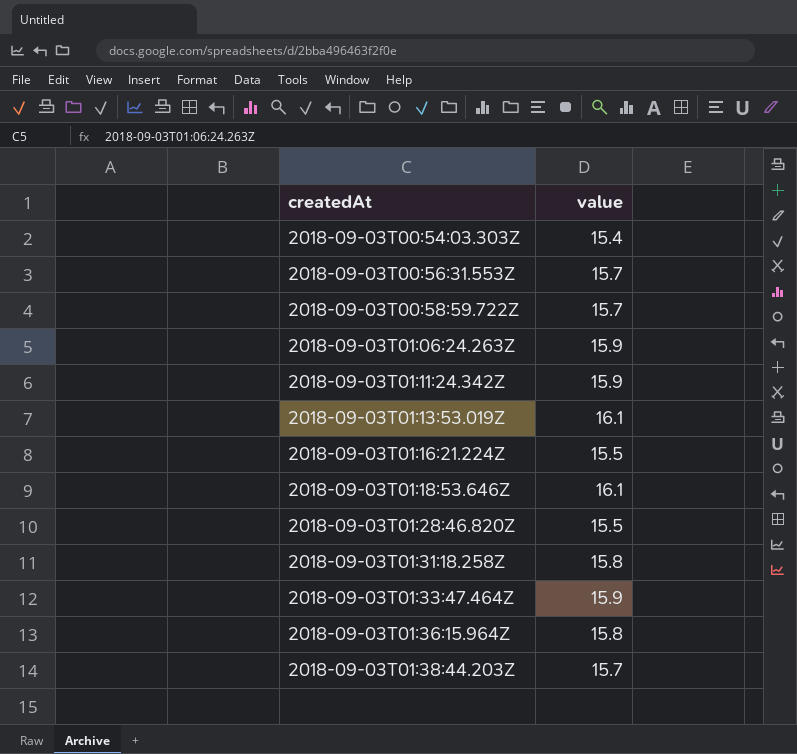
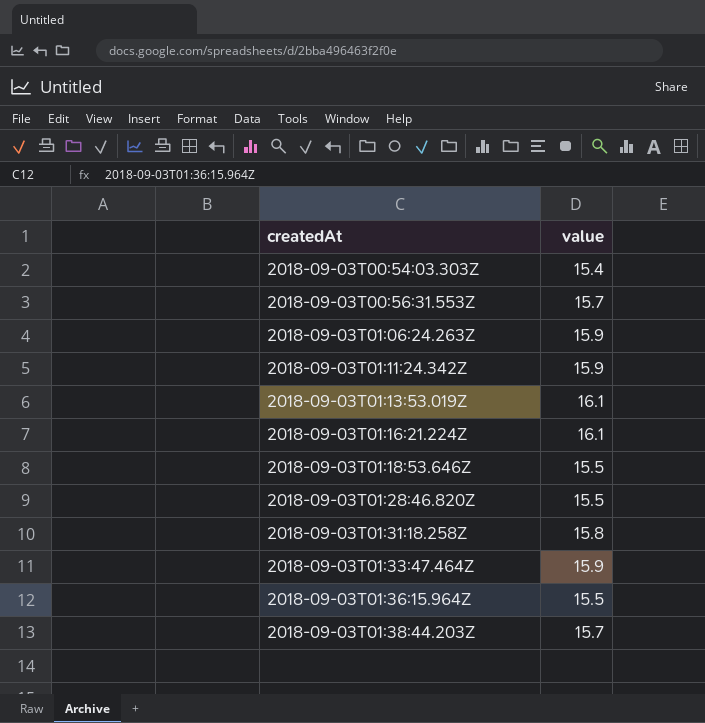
row 2018-09-03T00:58:59.722Z: 15.7 -> none
2018-09-03T01:16:21.224Z | value: 15.5 -> 16.1
2018-09-03T01:18:53.646Z | value: 16.1 -> 15.5
2018-09-03T01:36:15.964Z | value: 15.8 -> 15.5

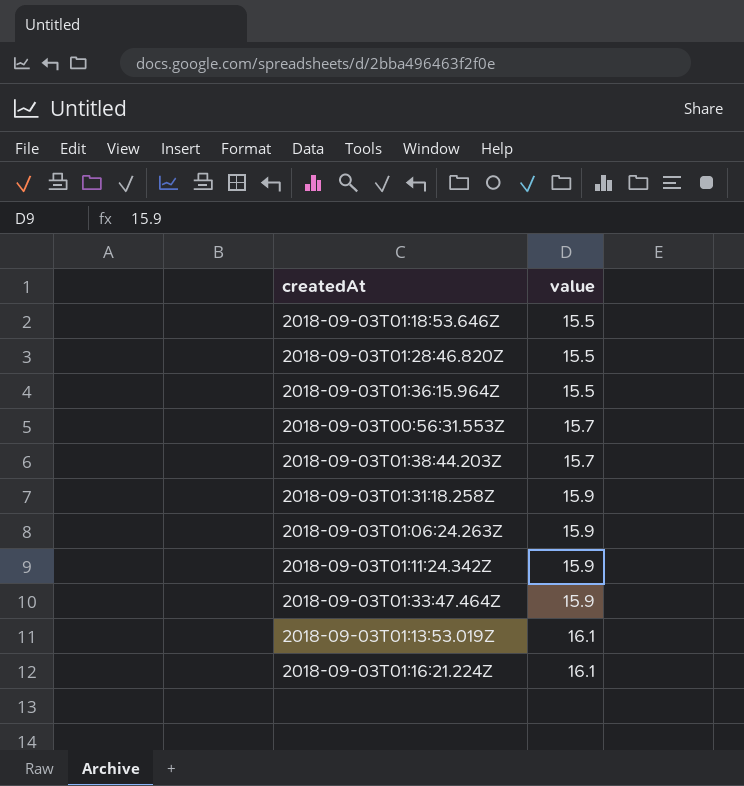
row order: createdAt ascending -> value ascending
row 2018-09-03T00:54:03.303Z: 15.4 -> none
2018-09-03T01:31:18.258Z | value: 15.8 -> 15.9

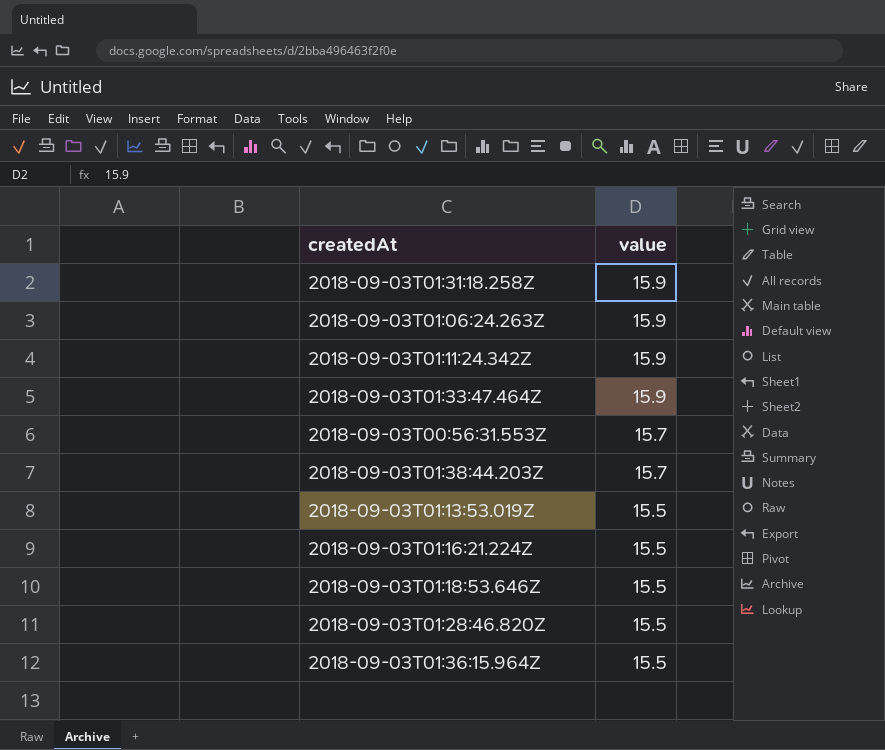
row order: value ascending -> value descending
2018-09-03T01:13:53.019Z | value: 16.1 -> 15.5
2018-09-03T01:16:21.224Z | value: 16.1 -> 15.5

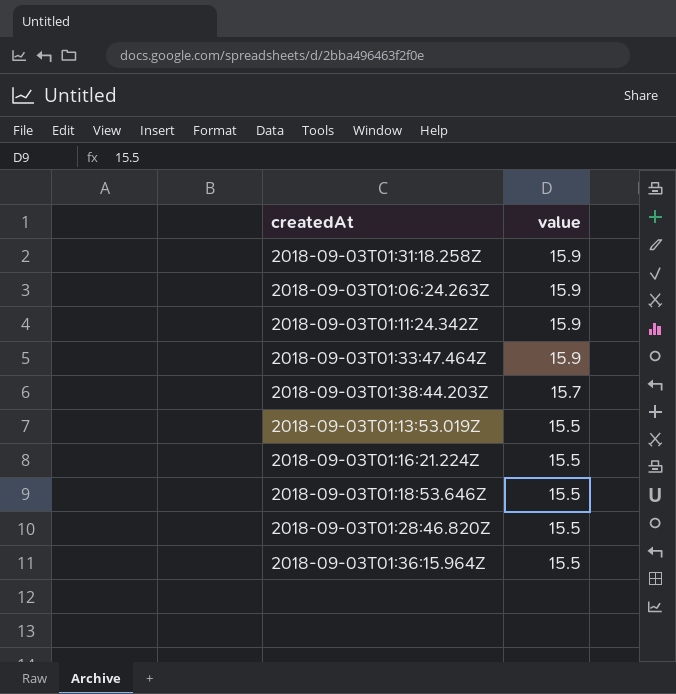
row 2018-09-03T00:56:31.553Z: 15.7 -> none

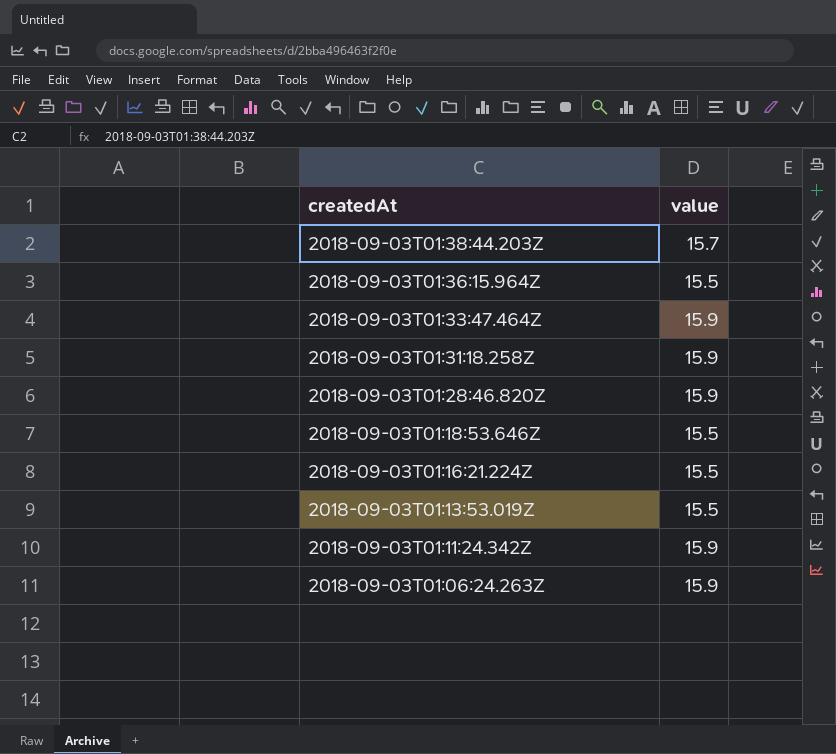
row order: value descending -> createdAt descending
2018-09-03T01:28:46.820Z | value: 15.5 -> 15.9

